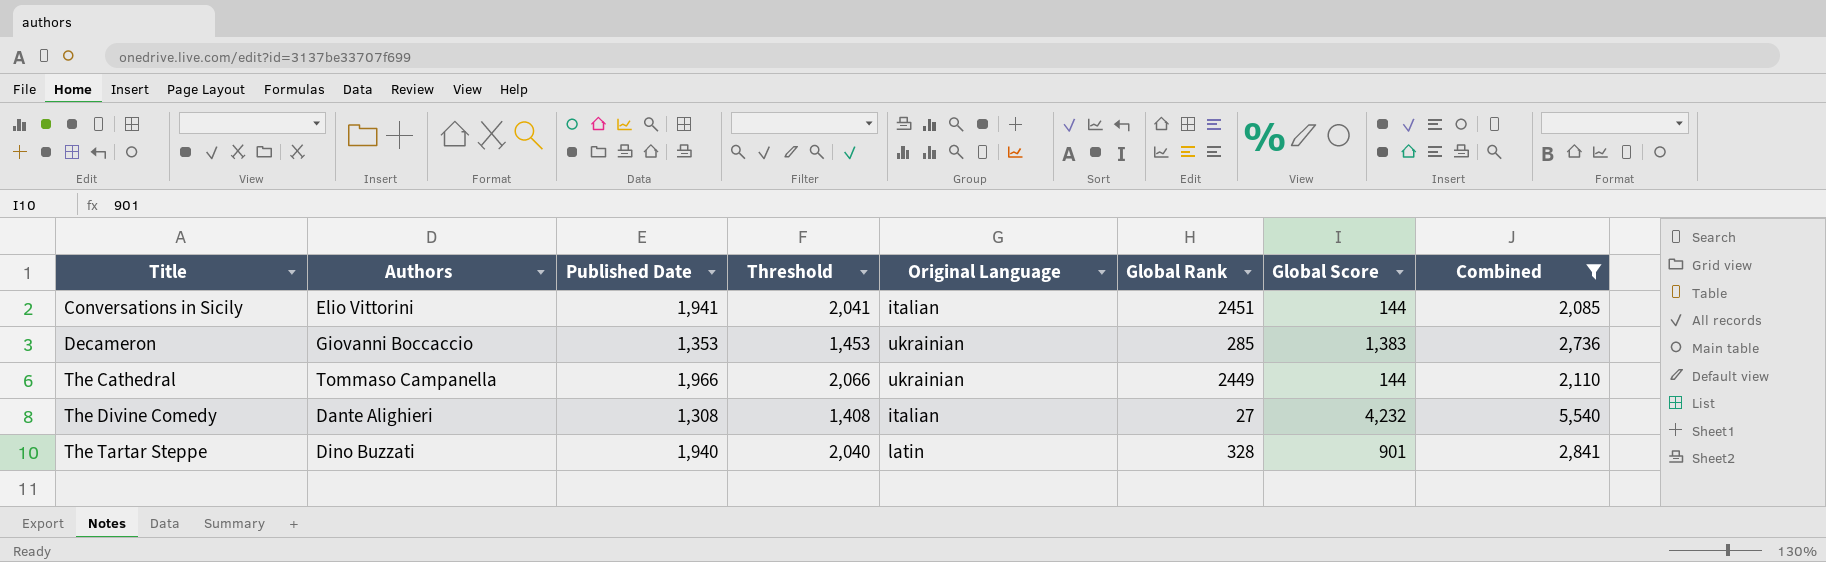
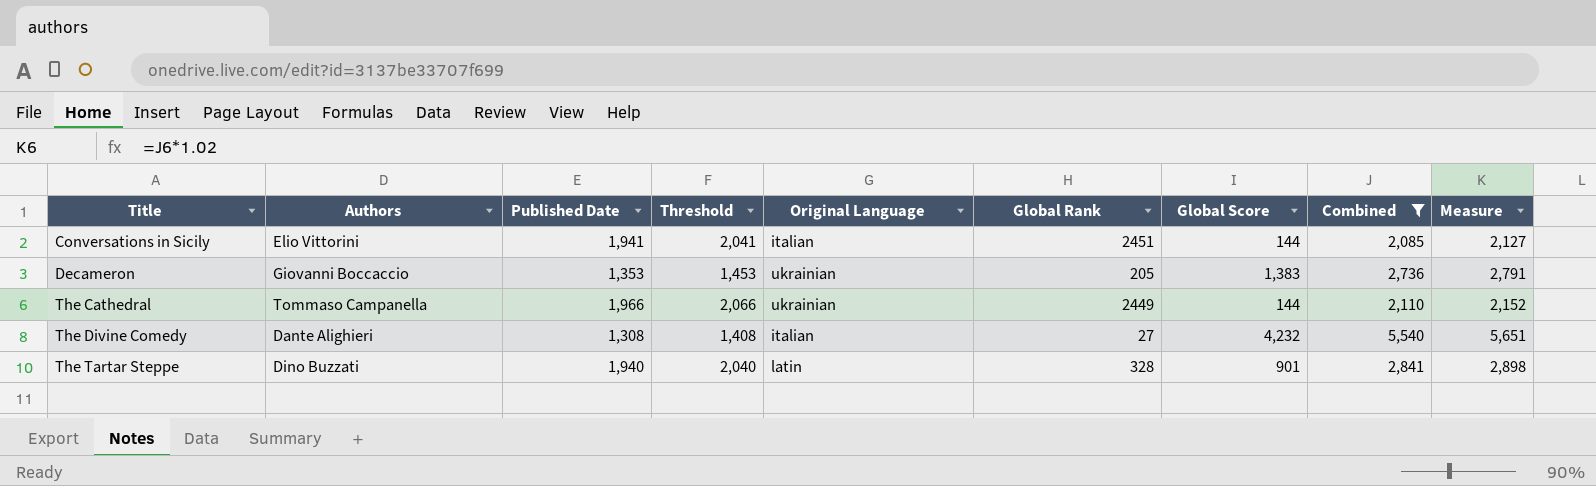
column Measure | formula: none -> [Combined] * 1.02
Decameron | Global Rank: 285 -> 205

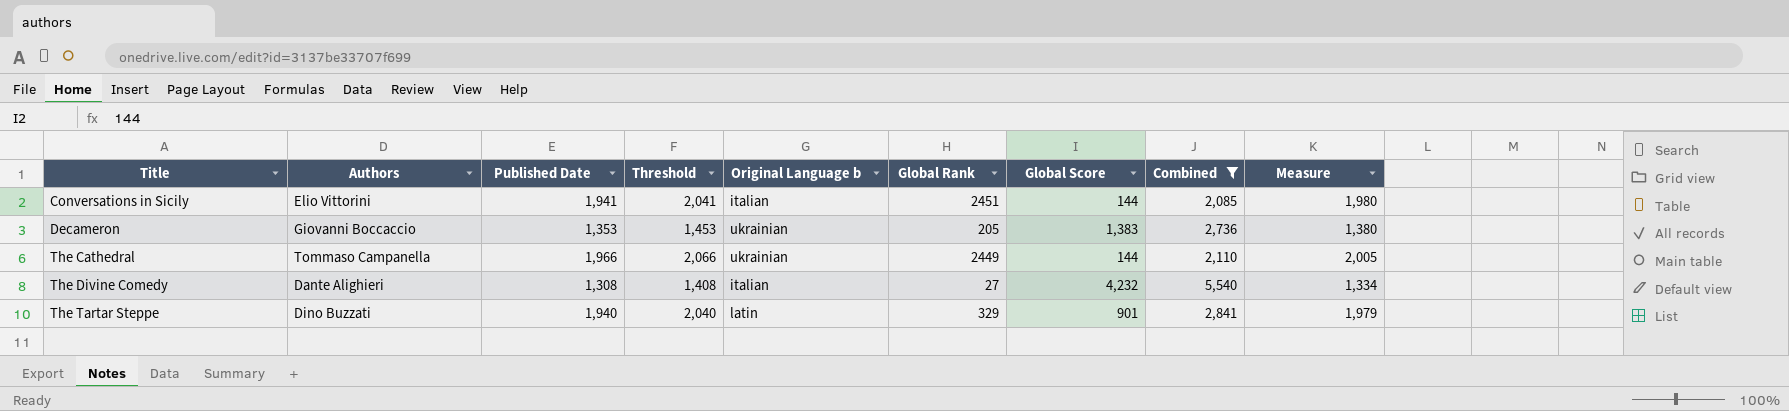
column name: Original Language -> Original Language b
column Measure | formula: [Combined] * 1.02 -> [Published Date] * 1.02
The Tartar Steppe | Global Rank: 328 -> 329

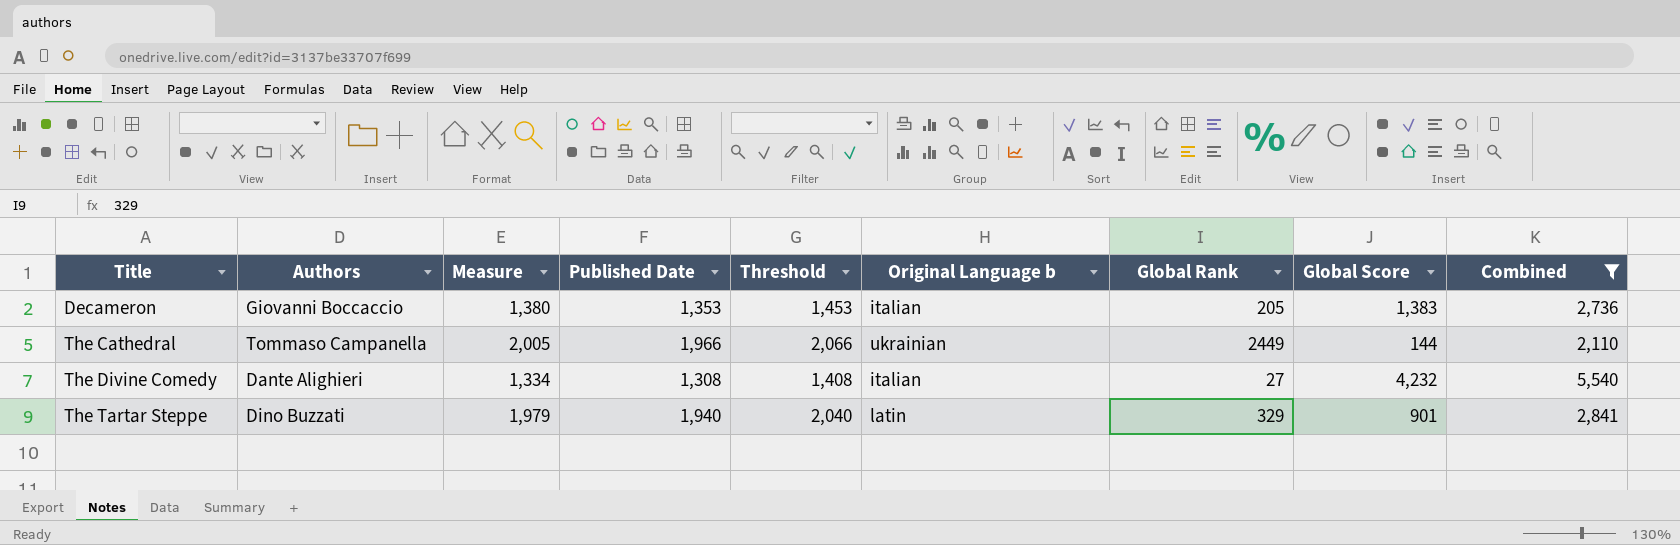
column Measure | position: 9 -> 3
row Conversations in Sicily: Elio Vittorini | 1,941 | 2,041 | italian | 2451 | 144 | 2,085 | 1,980 -> none
Decameron | Original Language b: ukrainian -> italian

